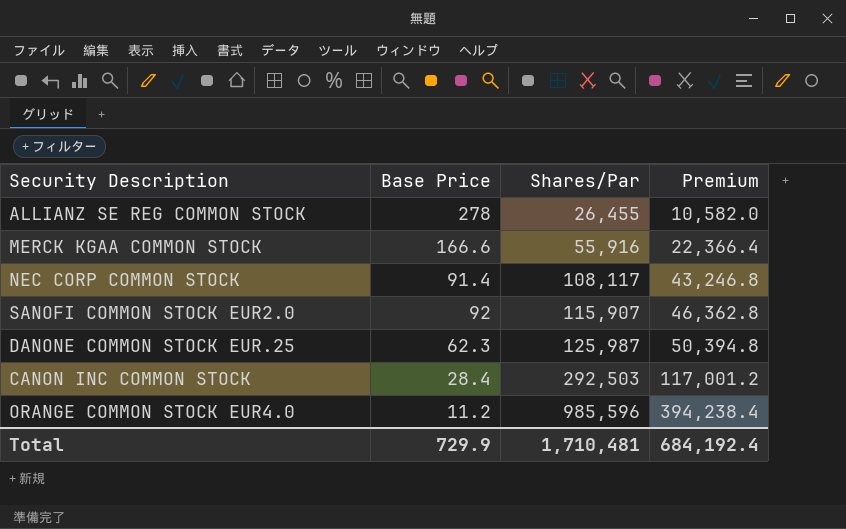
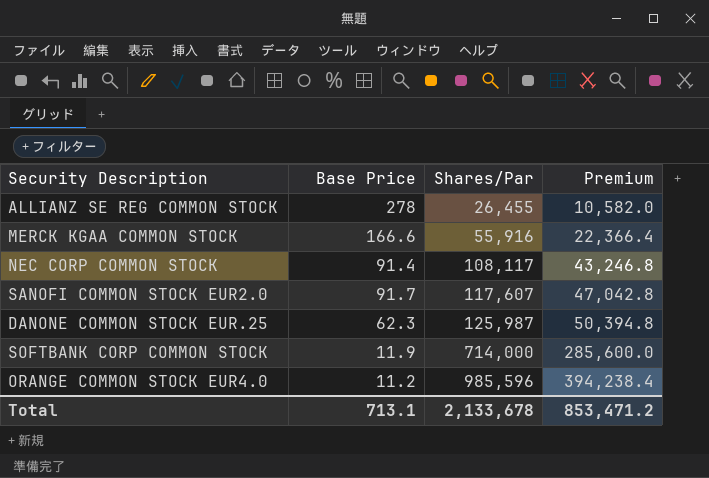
row CANON INC COMMON STOCK: 28.4 | 292,503 | 117,001.2 -> none
SANOFI COMMON STOCK EUR2.0 | Base Price: 92 -> 91.7
SANOFI COMMON STOCK EUR2.0 | Shares/Par: 115,907 -> 117,607
SANOFI COMMON STOCK EUR2.0 | Premium: 46,362.8 -> 47,042.8
row SOFTBANK CORP COMMON STOCK: none -> 11.9 | 714,000 | 285,600.0
Total | Base Price: 729.9 -> 713.1
Total | Shares/Par: 1,710,481 -> 2,133,678
Total | Premium: 684,192.4 -> 853,471.2

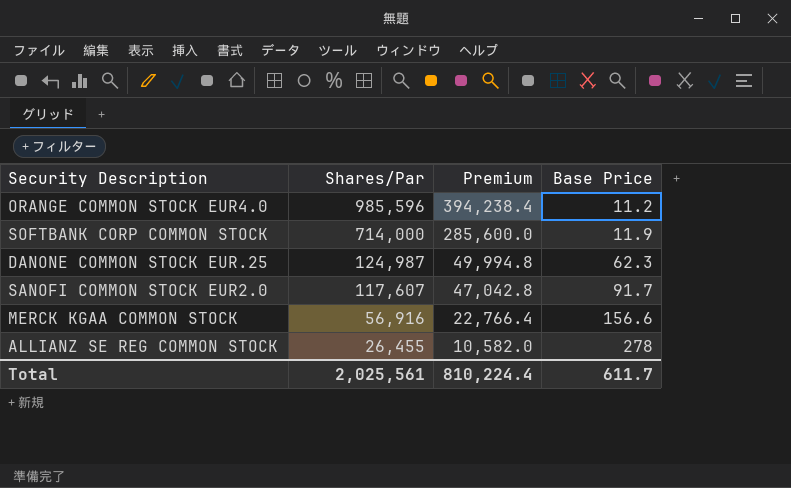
row order: Shares/Par ascending -> Shares/Par descending
column Base Price | position: 2 -> 4
row NEC CORP COMMON STOCK: 91.4 | 108,117 | 43,246.8 -> none
DANONE COMMON STOCK EUR.25 | Shares/Par: 125,987 -> 124,987
DANONE COMMON STOCK EUR.25 | Premium: 50,394.8 -> 49,994.8
MERCK KGAA COMMON STOCK | Shares/Par: 55,916 -> 56,916
MERCK KGAA COMMON STOCK | Premium: 22,366.4 -> 22,766.4
MERCK KGAA COMMON STOCK | Base Price: 166.6 -> 156.6
Total | Shares/Par: 2,133,678 -> 2,025,561
Total | Premium: 853,471.2 -> 810,224.4
Total | Base Price: 713.1 -> 611.7

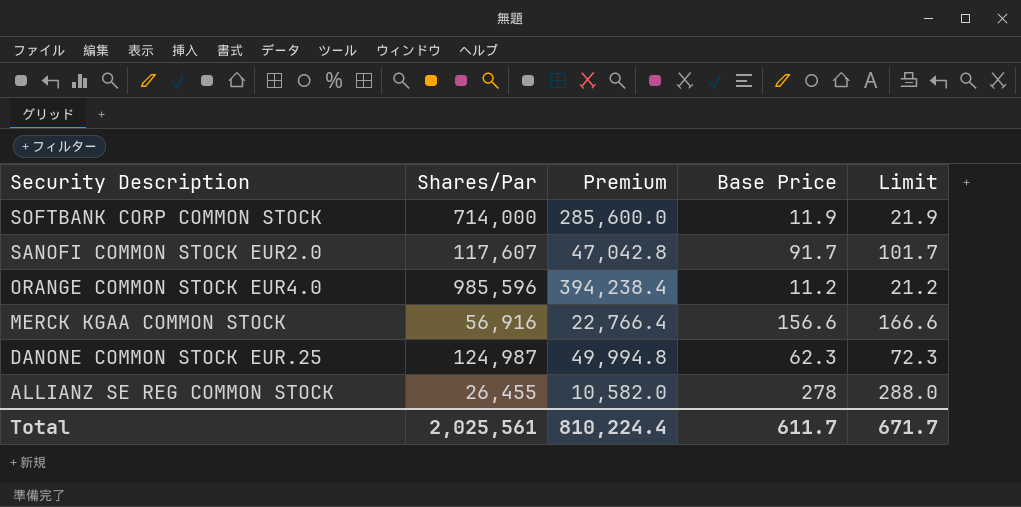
row order: Shares/Par descending -> Security Description descending
column Limit | formula: none -> [Base Price] + 10

